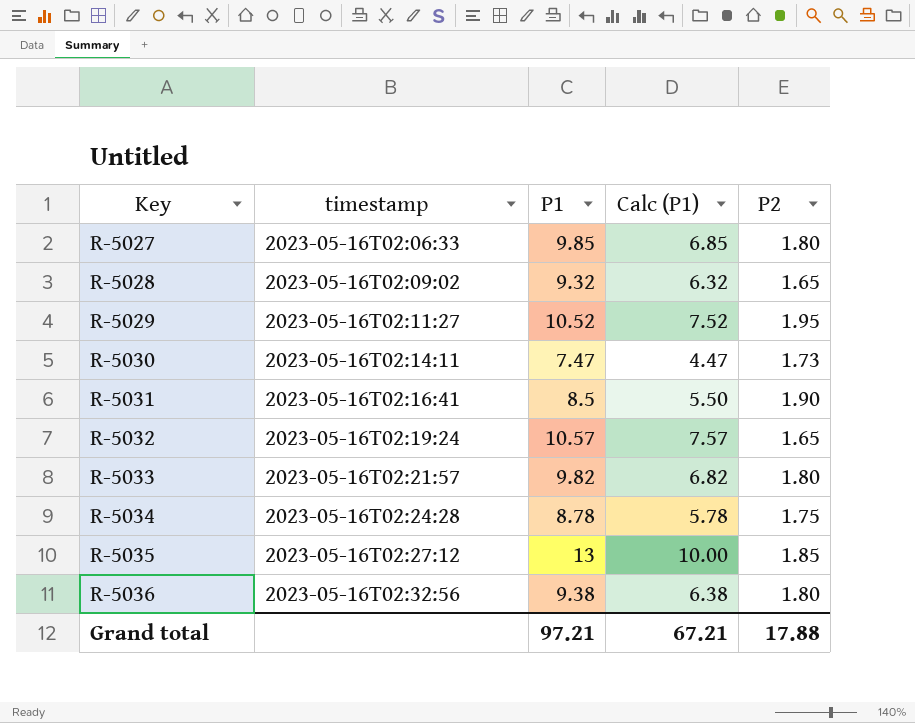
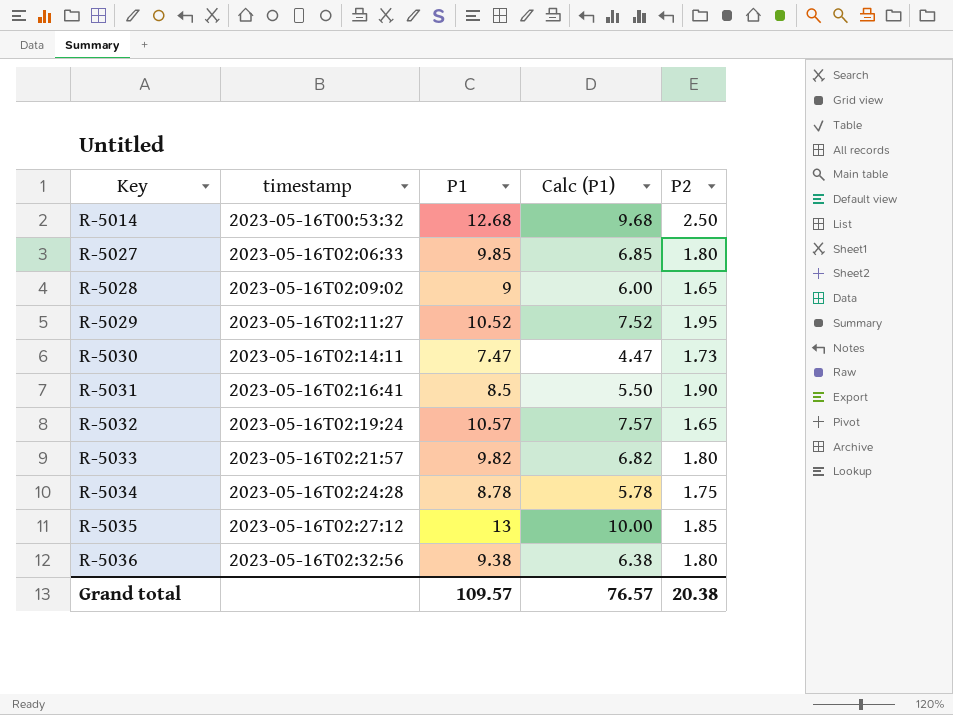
row R-5014: none -> 2023-05-16T00:53:32 | 12.68 | 9.68 | 2.50
R-5028 | P1: 9.32 -> 9
R-5028 | Calc (P1): 6.32 -> 6.00
Grand total | P1: 97.21 -> 109.57
Grand total | Calc (P1): 67.21 -> 76.57
Grand total | P2: 17.88 -> 20.38

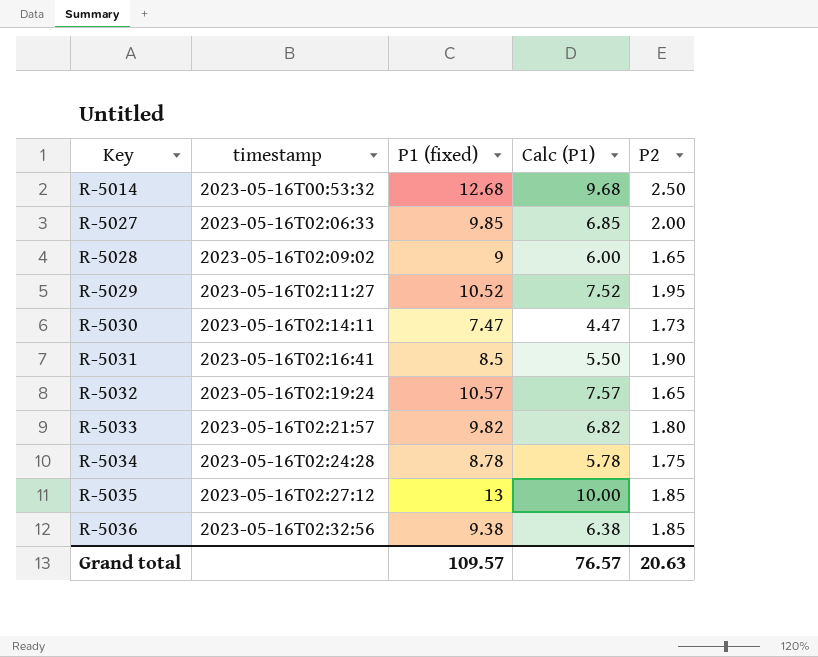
column name: P1 -> P1 (fixed)
R-5027 | P2: 1.80 -> 2.00
R-5036 | P2: 1.80 -> 1.85
Grand total | P2: 20.38 -> 20.63

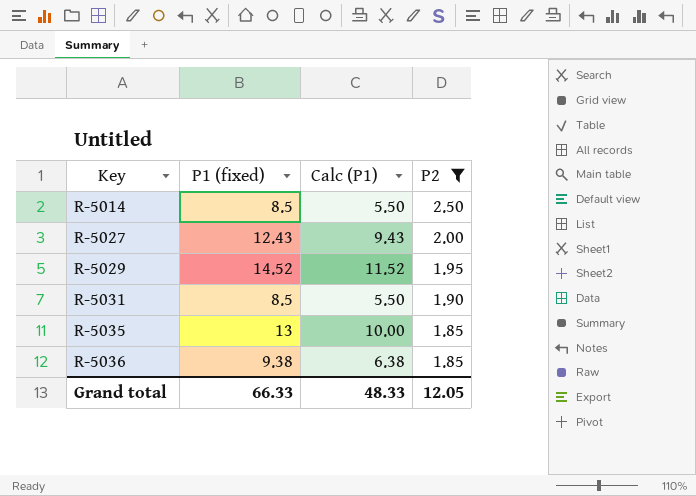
filter: none -> P2 >= 1.85
column timestamp | position: 2 -> none
R-5014 | P1 (fixed): 12.68 -> 8.5
R-5014 | Calc (P1): 9.68 -> 5.50
R-5027 | P1 (fixed): 9.85 -> 12.43
R-5027 | Calc (P1): 6.85 -> 9.43
R-5029 | P1 (fixed): 10.52 -> 14.52
R-5029 | Calc (P1): 7.52 -> 11.52
Grand total | P1 (fixed): 109.57 -> 66.33
Grand total | Calc (P1): 76.57 -> 48.33
Grand total | P2: 20.63 -> 12.05

